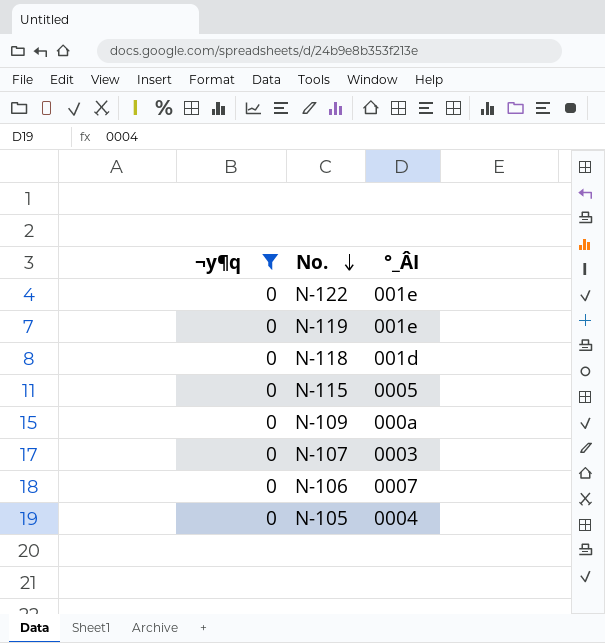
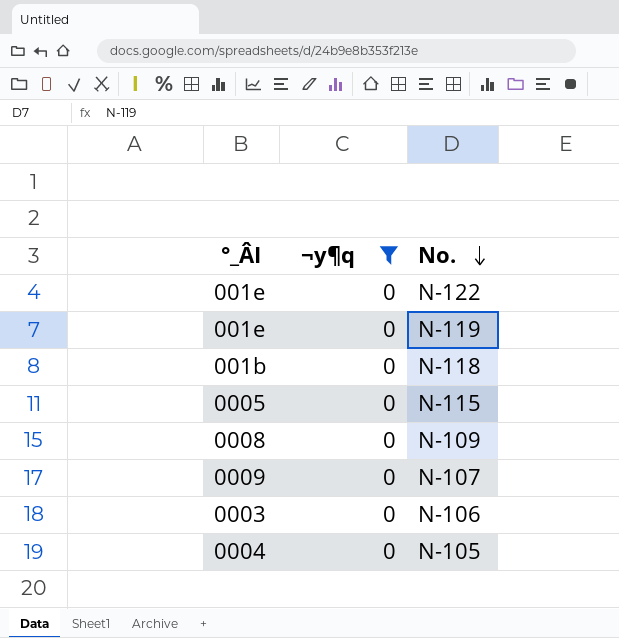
column °_ÂI | position: 3 -> 1
N-118 | °_ÂI: 001d -> 001b
N-109 | °_ÂI: 000a -> 0008
N-107 | °_ÂI: 0003 -> 0009
N-106 | °_ÂI: 0007 -> 0003

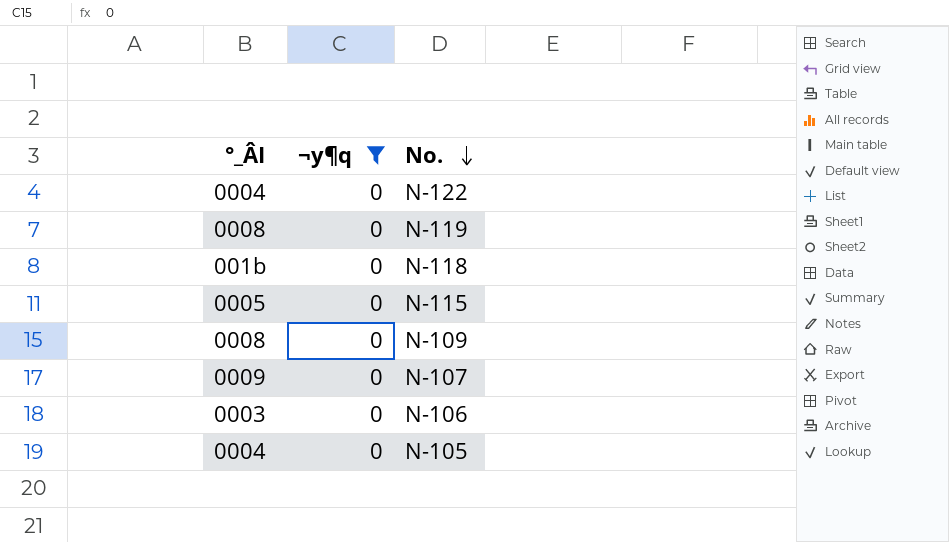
N-122 | °_ÂI: 001e -> 0004
N-119 | °_ÂI: 001e -> 0008

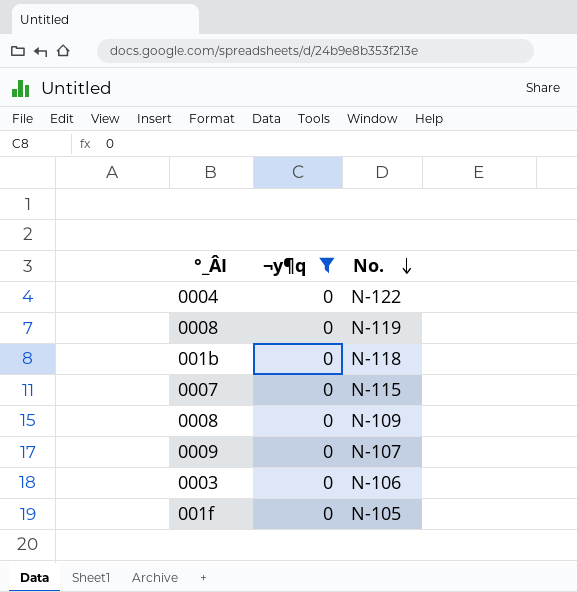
N-115 | °_ÂI: 0005 -> 0007
N-105 | °_ÂI: 0004 -> 001f

